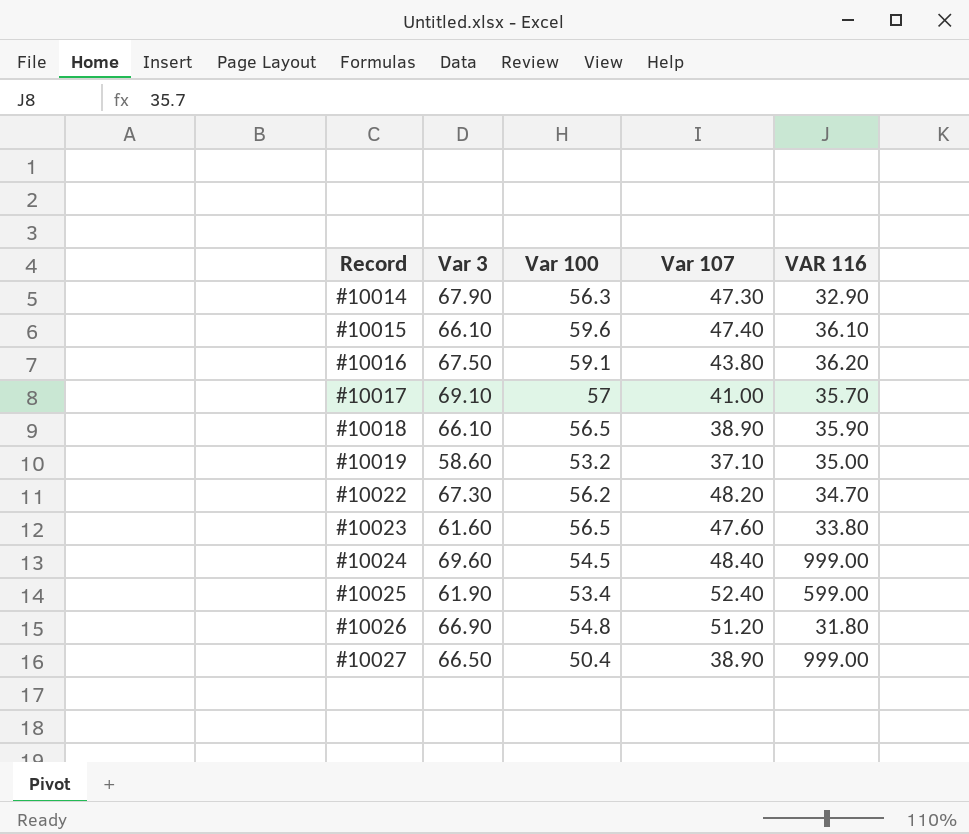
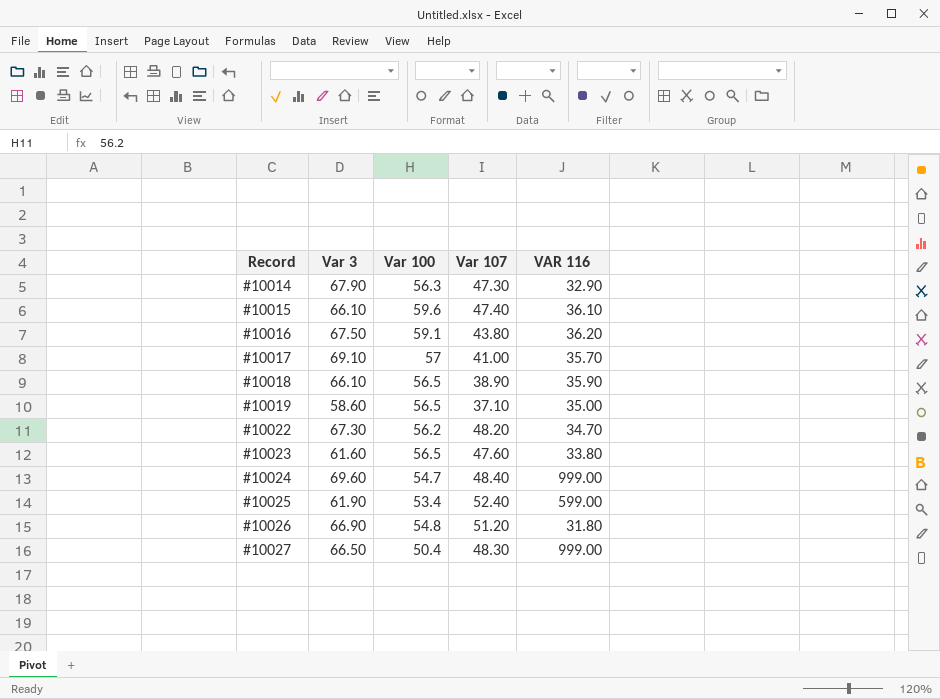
#10019 | Var 100: 53.2 -> 56.5
#10024 | Var 100: 54.5 -> 54.7
#10027 | Var 107: 38.90 -> 48.30

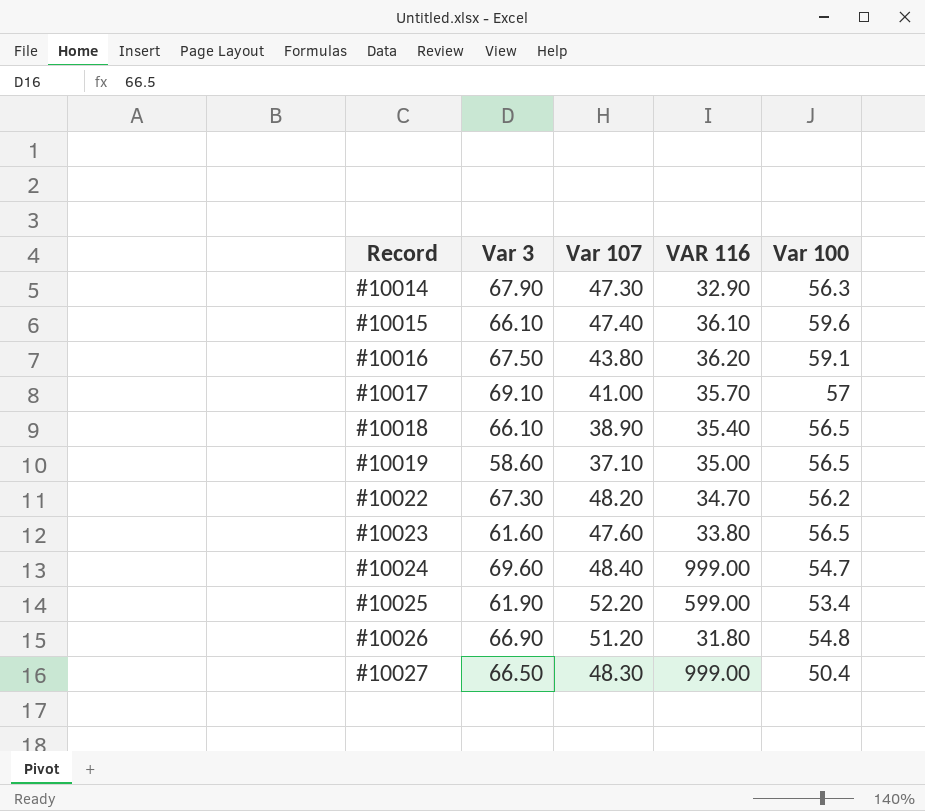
column Var 100 | position: 3 -> 5
#10018 | VAR 116: 35.90 -> 35.40
#10025 | Var 107: 52.40 -> 52.20

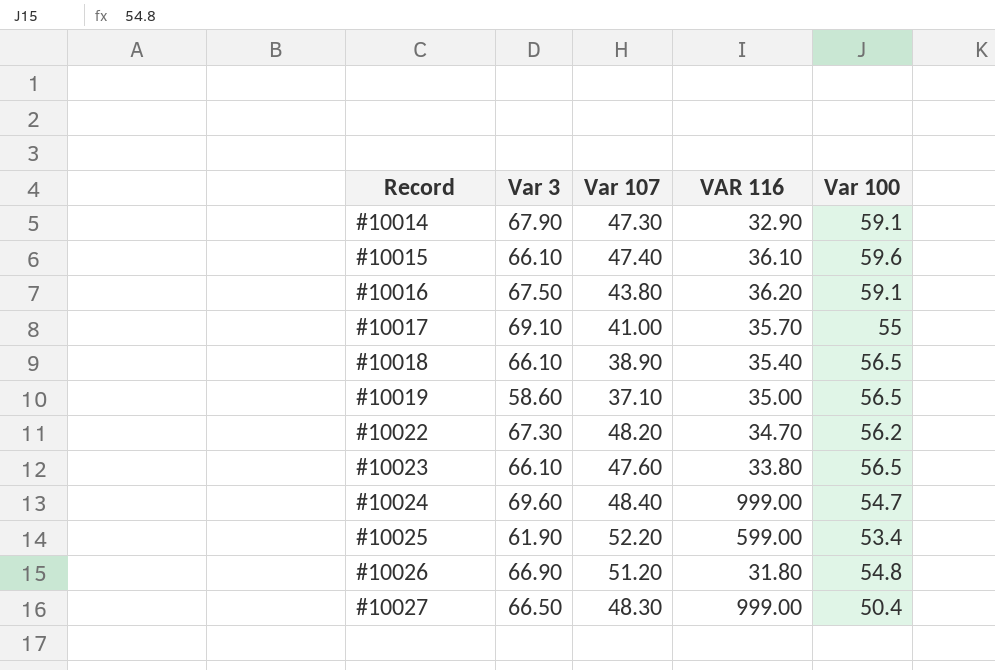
#10014 | Var 100: 56.3 -> 59.1
#10017 | Var 100: 57 -> 55
#10023 | Var 3: 61.60 -> 66.10

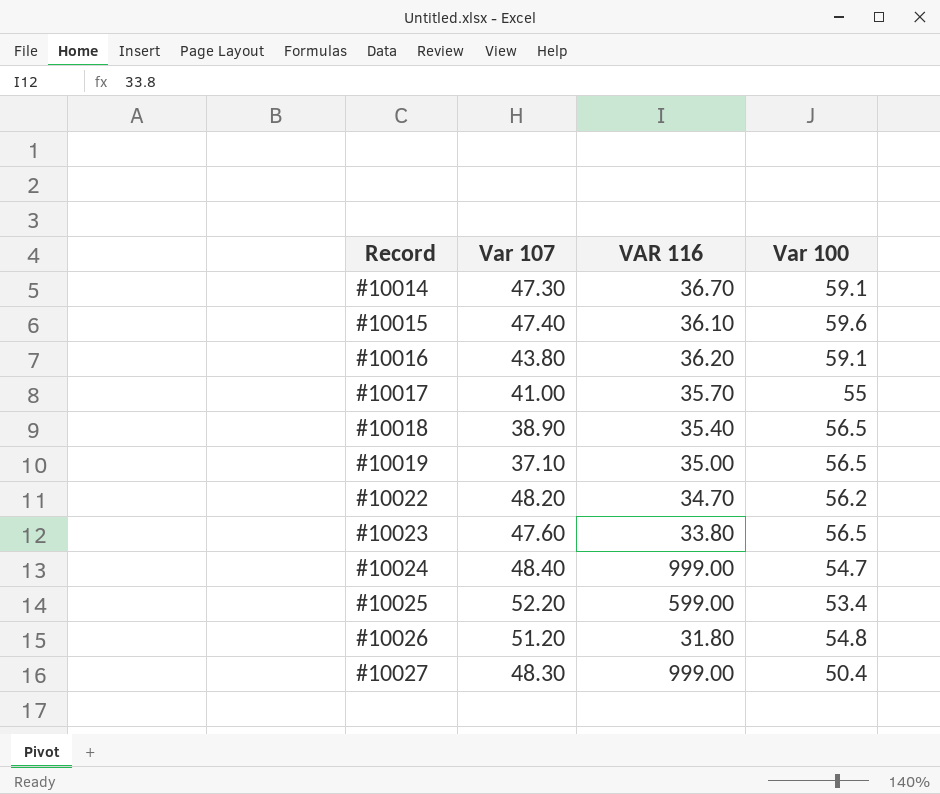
column Var 3 | position: 2 -> none
#10014 | VAR 116: 32.90 -> 36.70

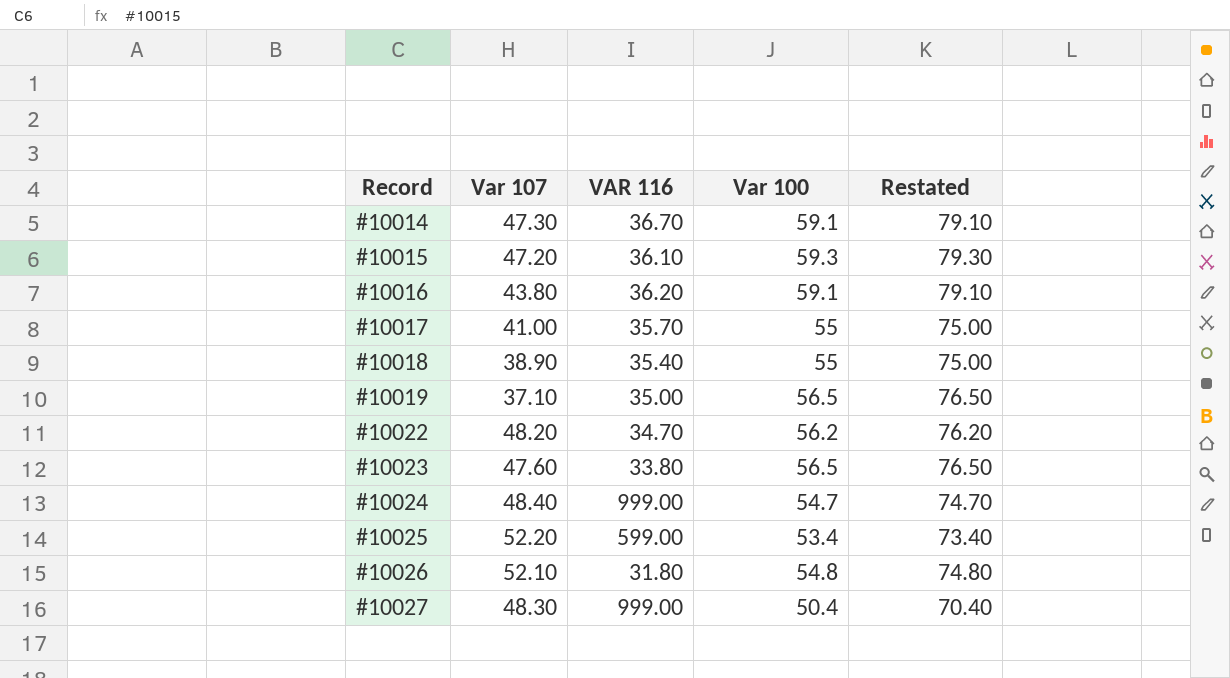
column Restated | formula: none -> [Var 100] + 20
#10015 | Var 107: 47.40 -> 47.20
#10015 | Var 100: 59.6 -> 59.3
#10018 | Var 100: 56.5 -> 55
#10026 | Var 107: 51.20 -> 52.10

